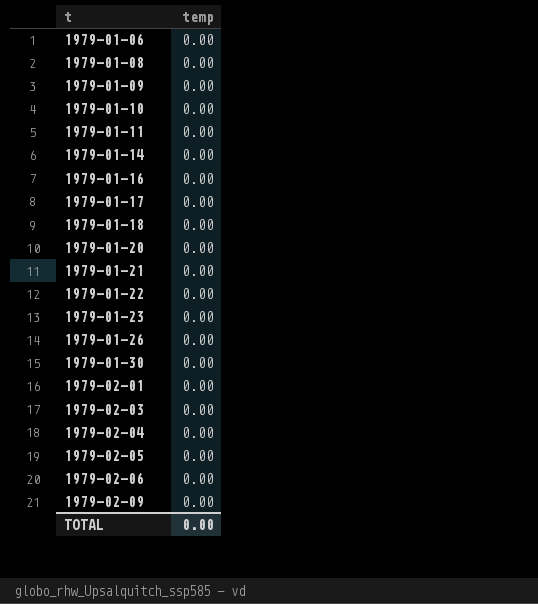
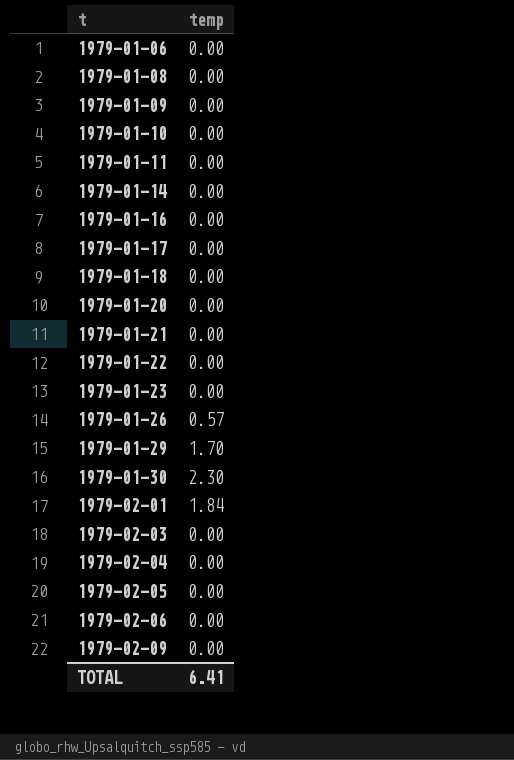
1979-01-26 | temp: 0.00 -> 0.57
row 1979-01-29: none -> 1.70
1979-01-30 | temp: 0.00 -> 2.30
1979-02-01 | temp: 0.00 -> 1.84
TOTAL | temp: 0.00 -> 6.41

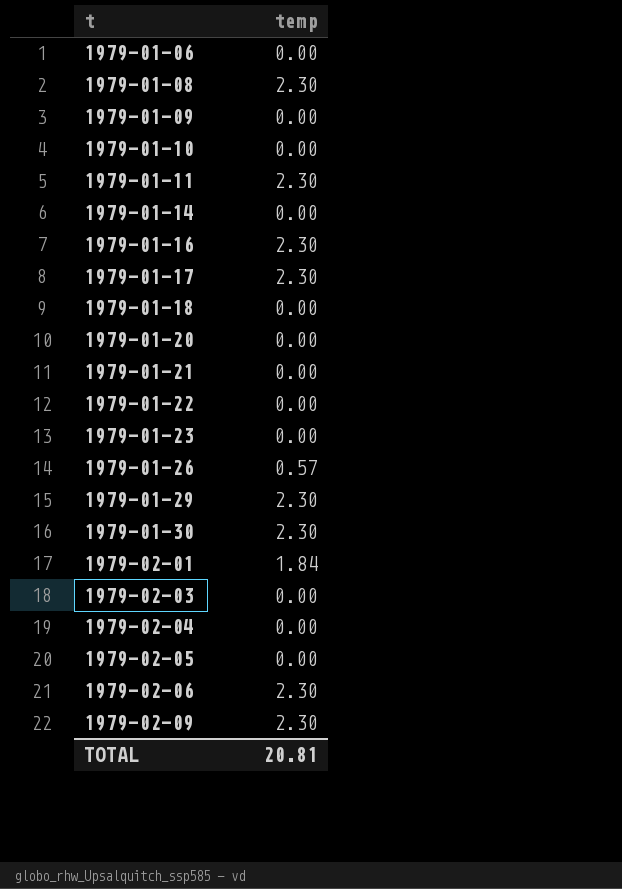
1979-01-08 | temp: 0.00 -> 2.30
1979-01-11 | temp: 0.00 -> 2.30
1979-01-16 | temp: 0.00 -> 2.30
1979-01-17 | temp: 0.00 -> 2.30
1979-01-29 | temp: 1.70 -> 2.30
1979-02-06 | temp: 0.00 -> 2.30
1979-02-09 | temp: 0.00 -> 2.30
TOTAL | temp: 6.41 -> 20.81

